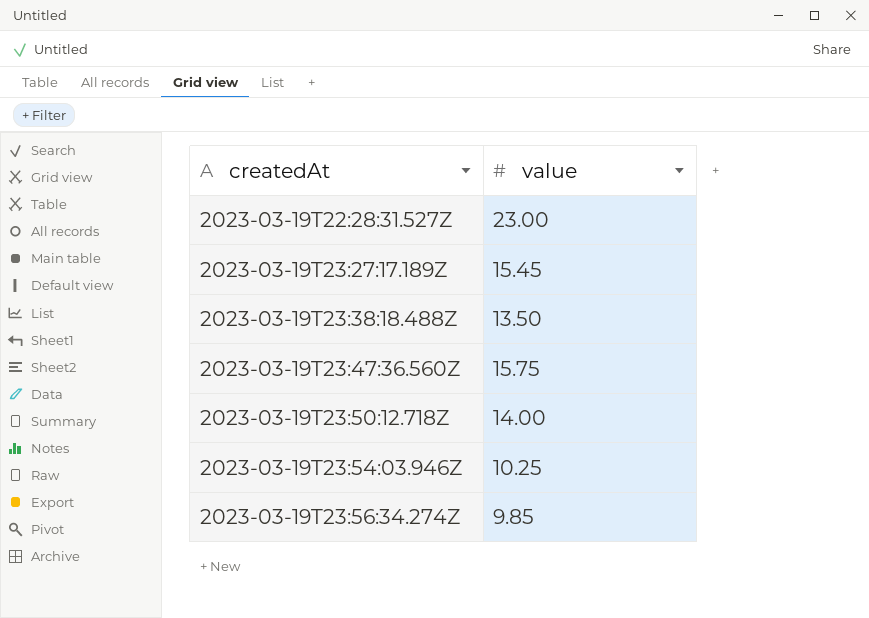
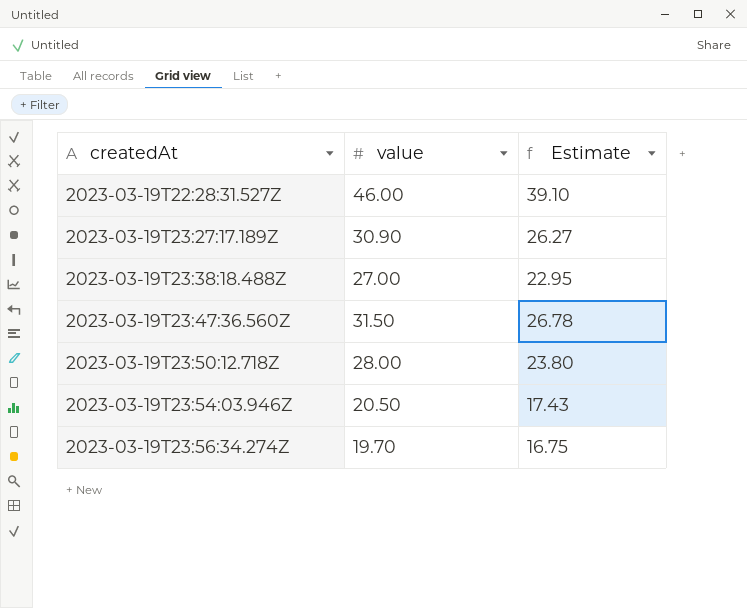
column Estimate | formula: none -> [value] * 0.85
2023-03-19T22:28:31.527Z | value: 23.00 -> 46.00
2023-03-19T23:27:17.189Z | value: 15.45 -> 30.90
2023-03-19T23:38:18.488Z | value: 13.50 -> 27.00
2023-03-19T23:47:36.560Z | value: 15.75 -> 31.50
2023-03-19T23:50:12.718Z | value: 14.00 -> 28.00
2023-03-19T23:54:03.946Z | value: 10.25 -> 20.50
2023-03-19T23:56:34.274Z | value: 9.85 -> 19.70

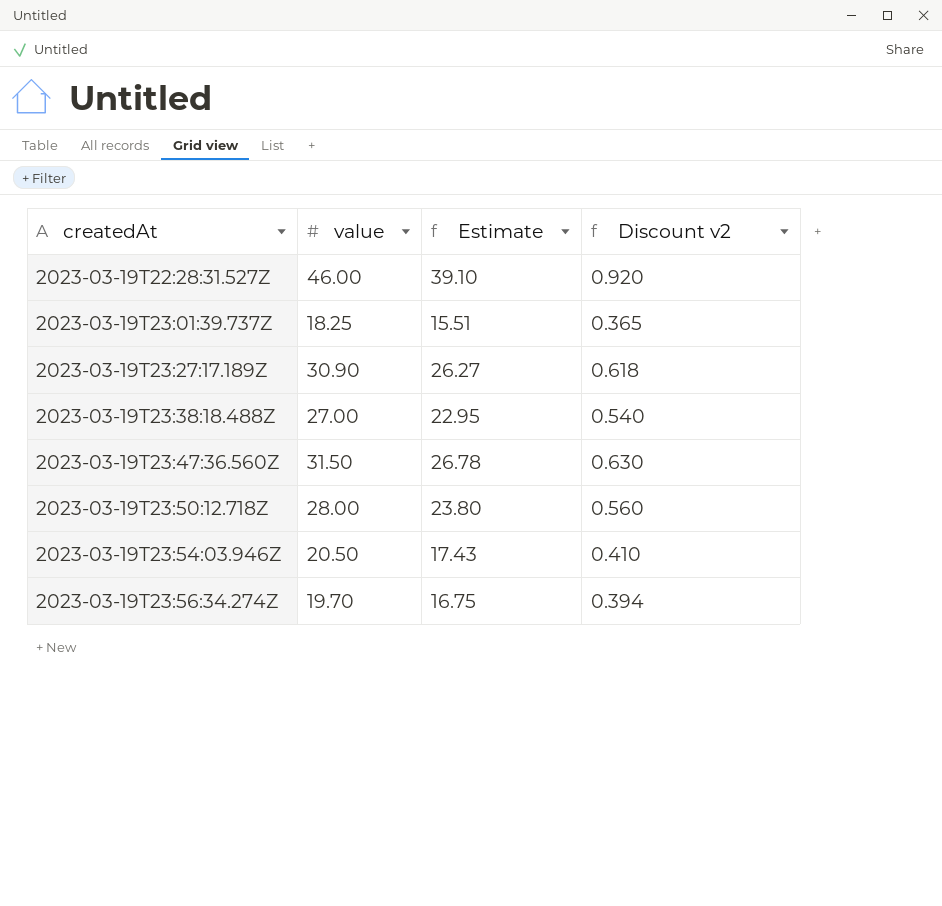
column Discount v2 | formula: none -> [value] * 0.02
row 2023-03-19T23:01:39.737Z: none -> 18.25 | 15.51 | 0.365

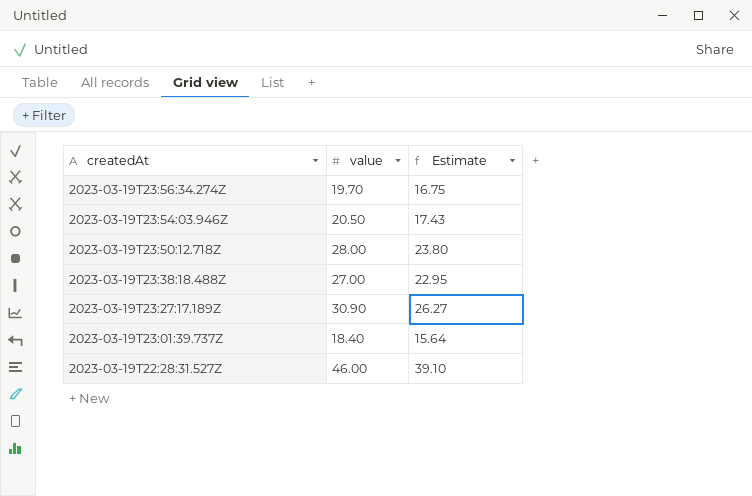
row order: createdAt ascending -> createdAt descending
column Discount v2 | formula: [value] * 0.02 -> none
row 2023-03-19T23:47:36.560Z: 31.50 | 26.78 | 0.630 -> none
2023-03-19T23:01:39.737Z | value: 18.25 -> 18.40
2023-03-19T23:01:39.737Z | Estimate: 15.51 -> 15.64

